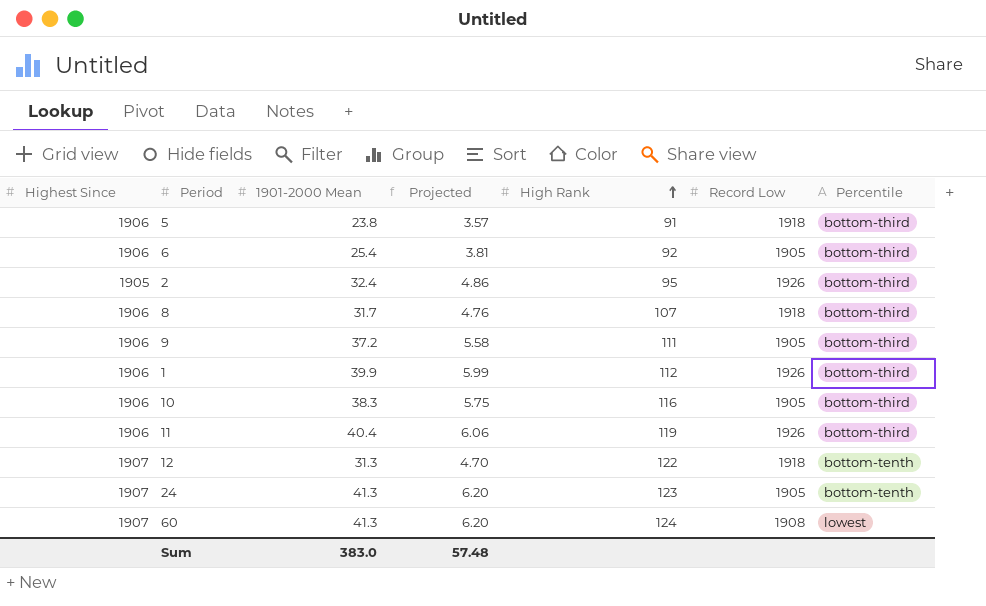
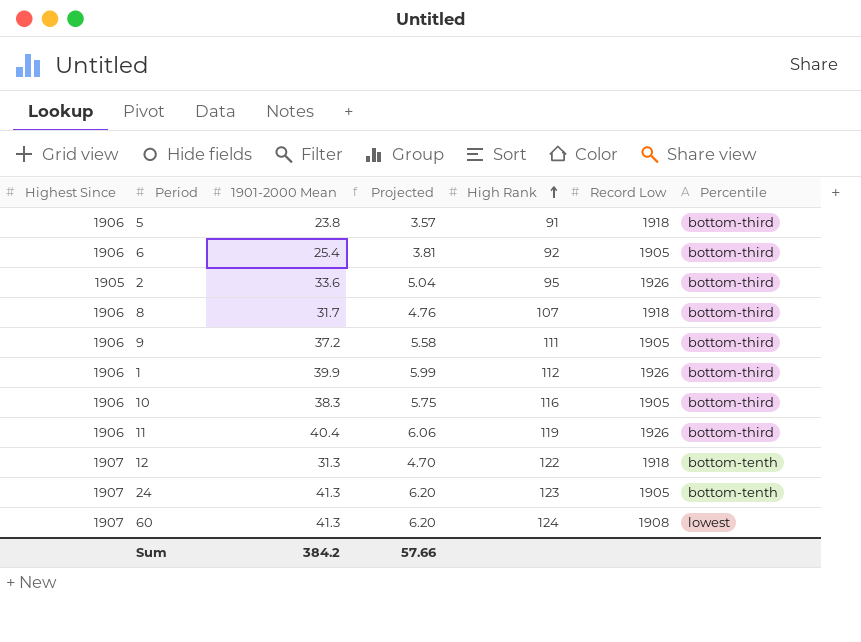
2 | 1901-2000 Mean: 32.4 -> 33.6
2 | Projected: 4.86 -> 5.04
Sum | 1901-2000 Mean: 383.0 -> 384.2
Sum | Projected: 57.48 -> 57.66

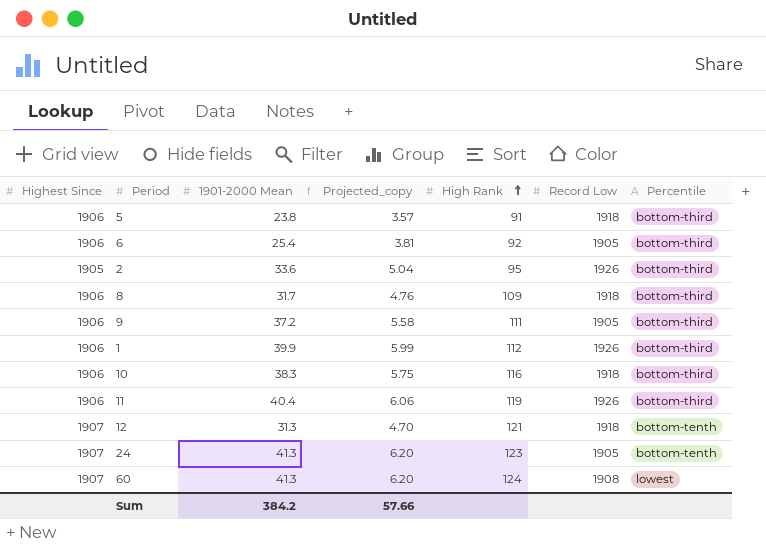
column name: Projected -> Projected_copy
8 | High Rank: 107 -> 109
10 | Record Low: 1905 -> 1918
12 | High Rank: 122 -> 121

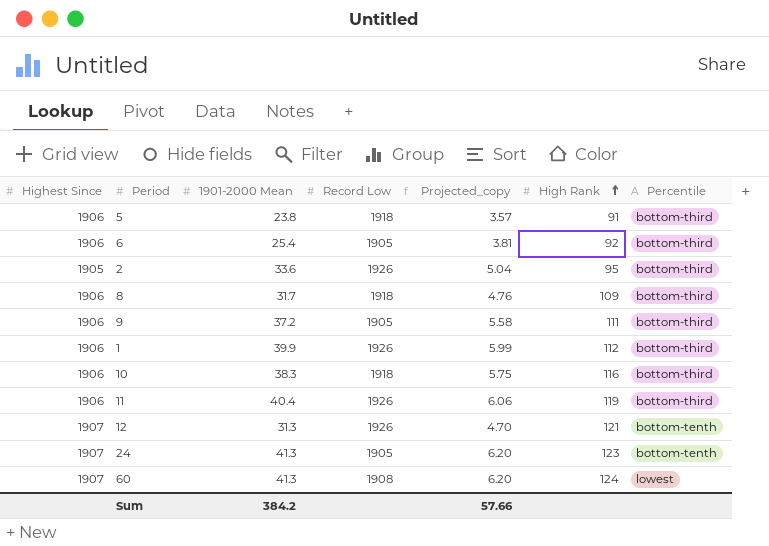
column Record Low | position: 6 -> 4
12 | Record Low: 1918 -> 1926

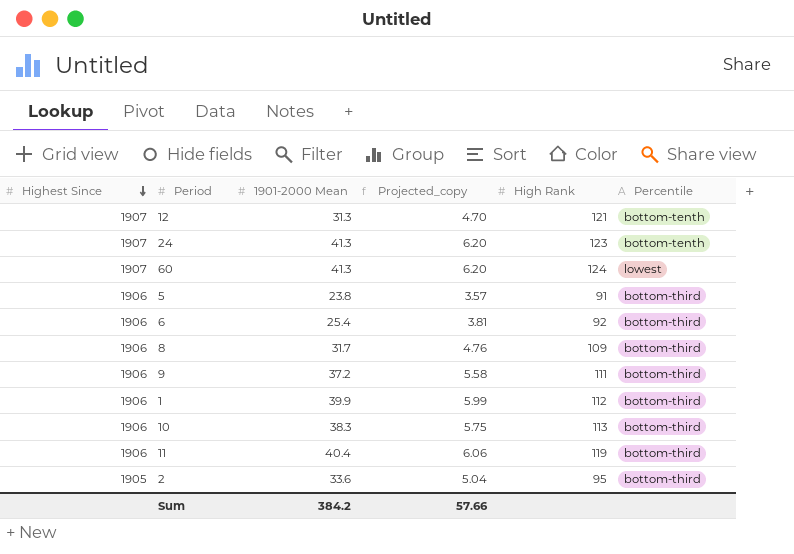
row order: High Rank ascending -> Highest Since descending
column Record Low | position: 4 -> none
10 | High Rank: 116 -> 113

